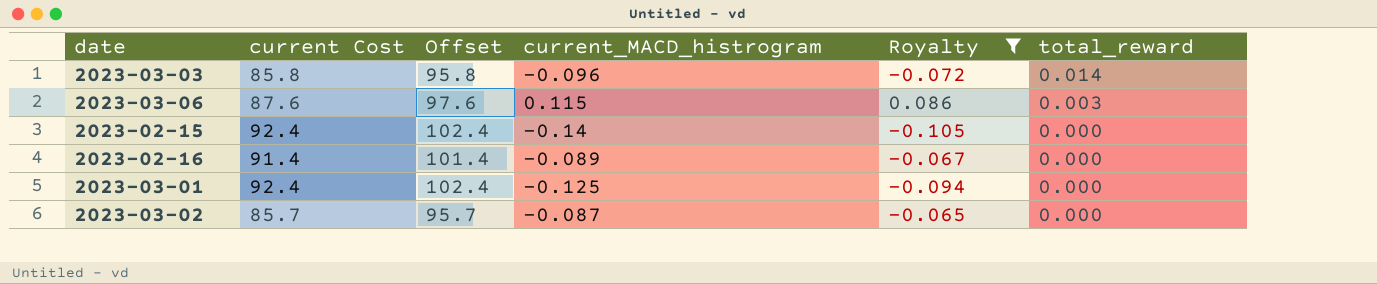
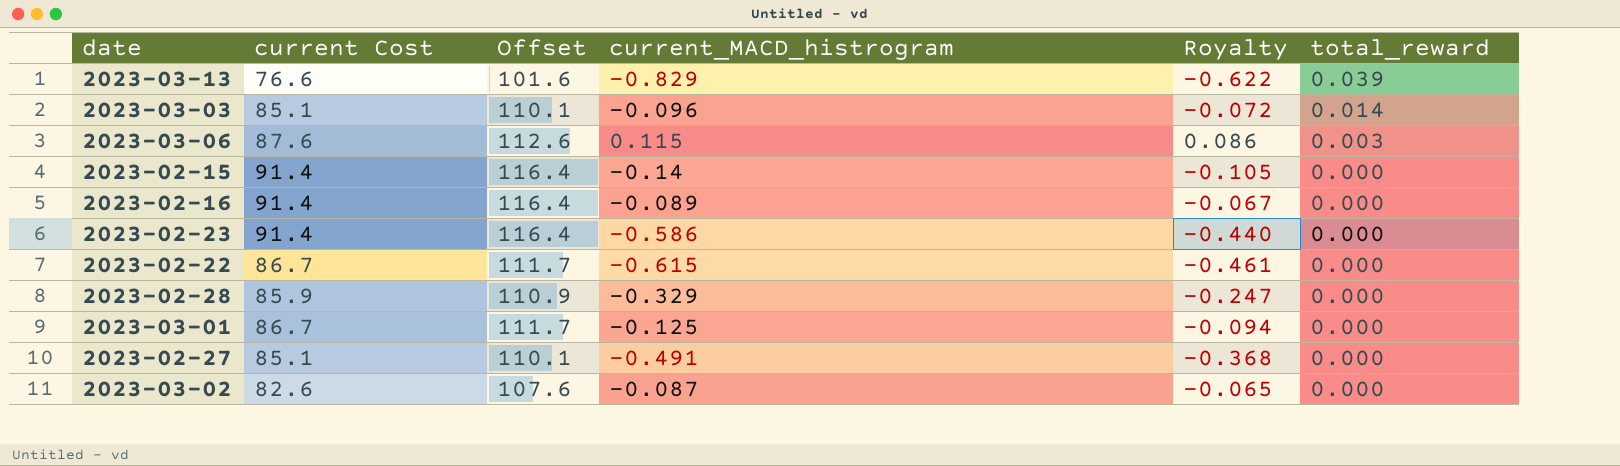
filter: Royalty >= -0.105 -> none
column Offset | formula: [current Cost] + 10 -> [current Cost] + 25
2023-03-03 | current Cost: 85.8 -> 85.1
2023-02-15 | current Cost: 92.4 -> 91.4
2023-03-01 | current Cost: 92.4 -> 86.7
2023-03-02 | current Cost: 85.7 -> 82.6

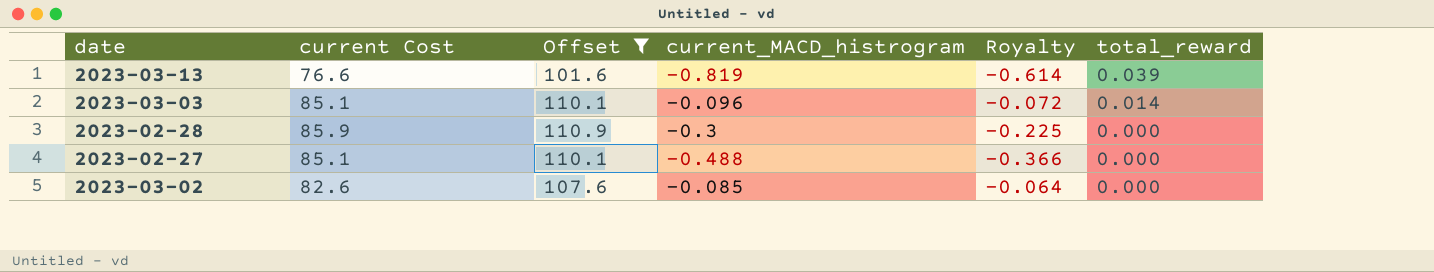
filter: none -> Offset <= 110.9
2023-03-13 | current_MACD_histrogram: -0.829 -> -0.819
2023-03-13 | Royalty: -0.622 -> -0.614
2023-02-28 | current_MACD_histrogram: -0.329 -> -0.3
2023-02-28 | Royalty: -0.247 -> -0.225
2023-02-27 | current_MACD_histrogram: -0.491 -> -0.488
2023-02-27 | Royalty: -0.368 -> -0.366
2023-03-02 | current_MACD_histrogram: -0.087 -> -0.085
2023-03-02 | Royalty: -0.065 -> -0.064

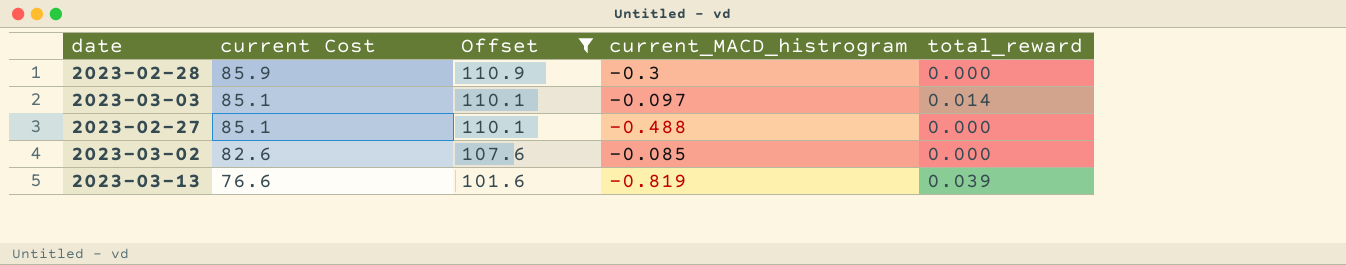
row order: total_reward descending -> current Cost descending
column Royalty | formula: [current_MACD_histrogram] * 0.75 -> none
2023-03-03 | current_MACD_histrogram: -0.096 -> -0.097

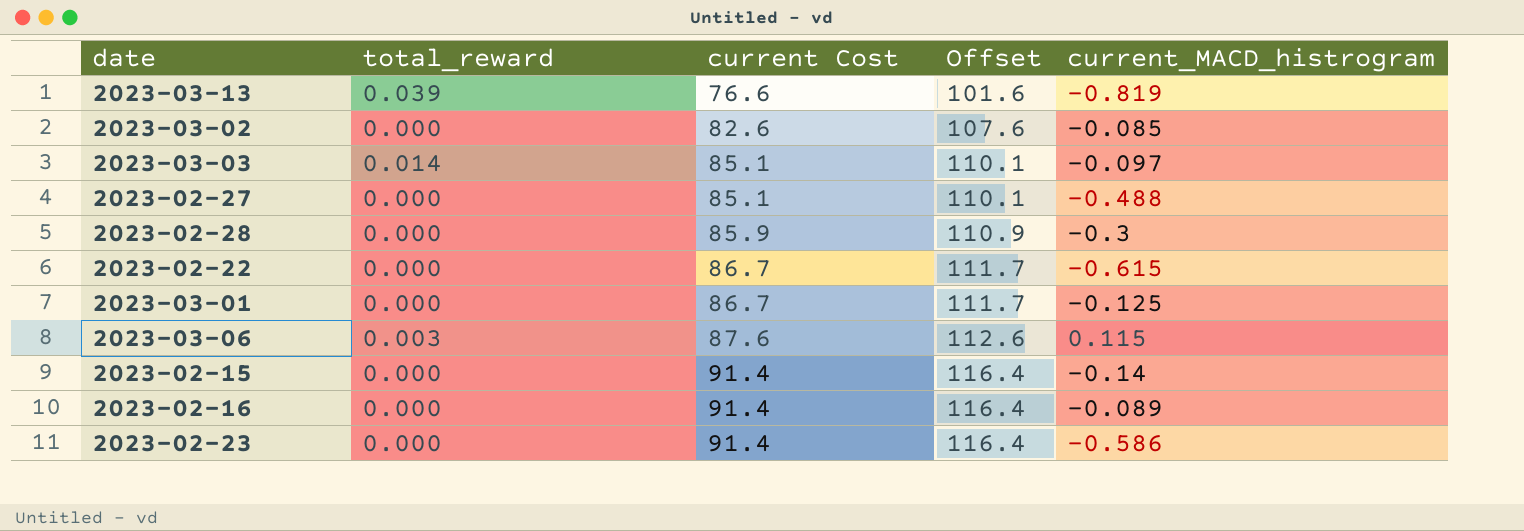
filter: Offset <= 110.9 -> none
row order: current Cost descending -> current Cost ascending
column total_reward | position: 5 -> 2

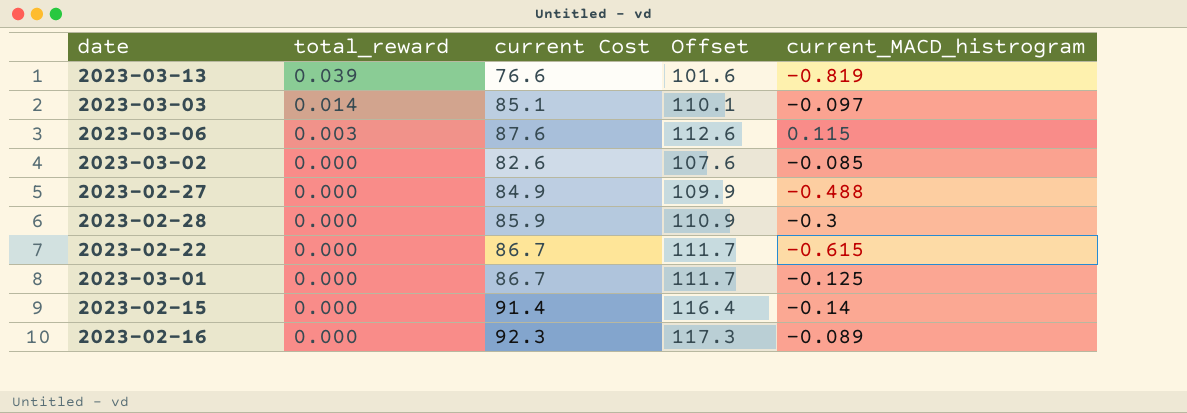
row order: current Cost ascending -> total_reward descending
row 2023-02-23: 0.000 | 91.4 | 116.4 | -0.586 -> none
2023-02-27 | current Cost: 85.1 -> 84.9
2023-02-27 | Offset: 110.1 -> 109.9
2023-02-16 | current Cost: 91.4 -> 92.3
2023-02-16 | Offset: 116.4 -> 117.3

